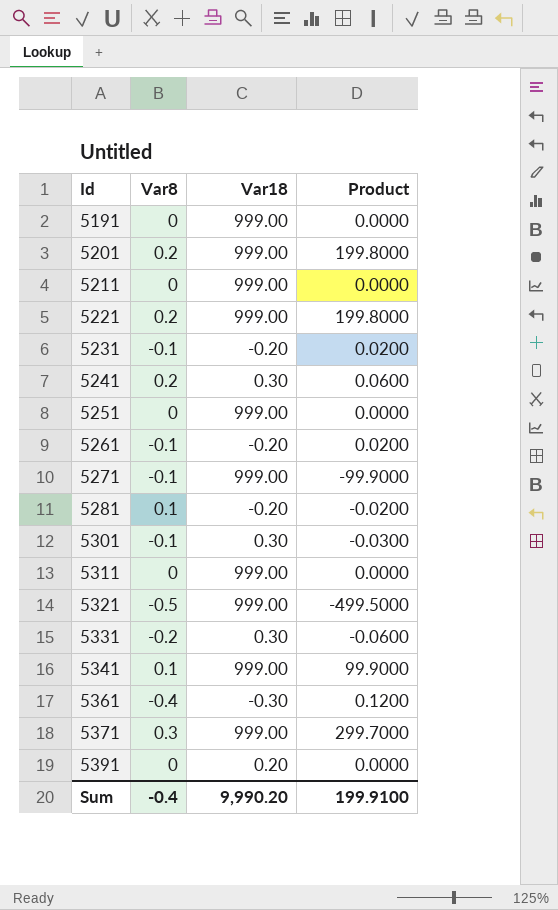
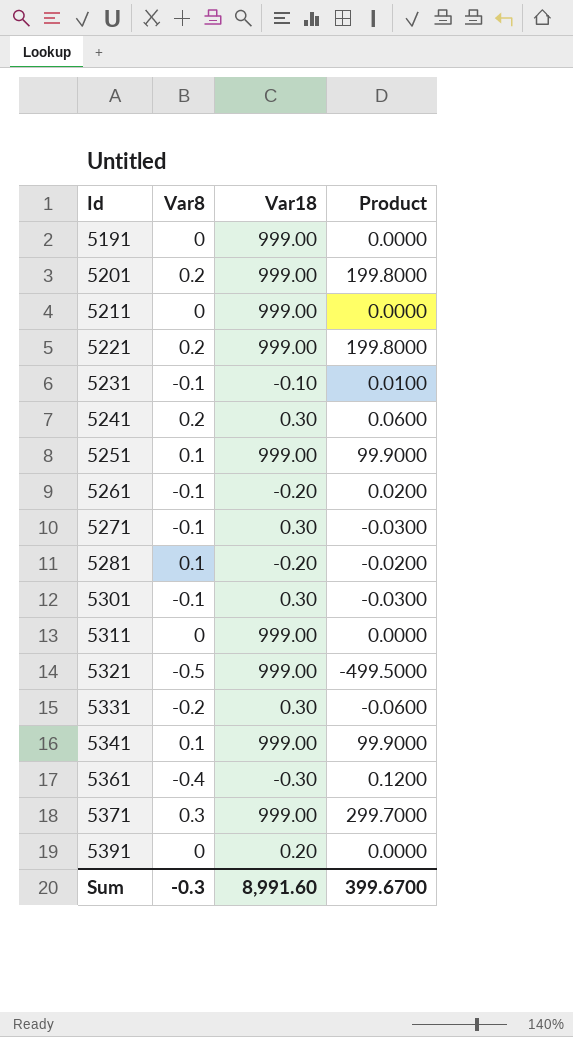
5231 | Var18: -0.20 -> -0.10
5231 | Product: 0.0200 -> 0.0100
5251 | Var8: 0 -> 0.1
5251 | Product: 0.0000 -> 99.9000
5271 | Var18: 999.00 -> 0.30
5271 | Product: -99.9000 -> -0.0300
Sum | Var8: -0.4 -> -0.3
Sum | Var18: 9,990.20 -> 8,991.60
Sum | Product: 199.9100 -> 399.6700

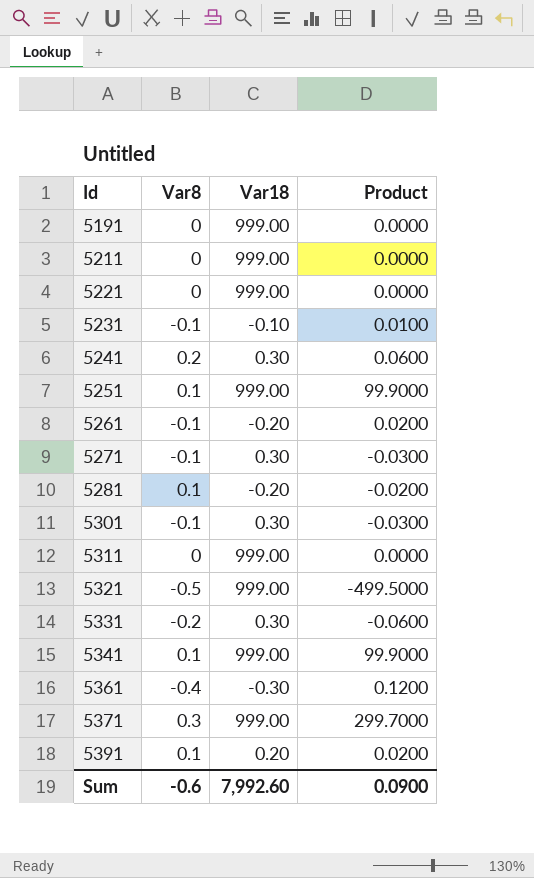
row 5201: 0.2 | 999.00 | 199.8000 -> none
5221 | Var8: 0.2 -> 0
5221 | Product: 199.8000 -> 0.0000
5391 | Var8: 0 -> 0.1
5391 | Product: 0.0000 -> 0.0200
Sum | Var8: -0.3 -> -0.6
Sum | Var18: 8,991.60 -> 7,992.60
Sum | Product: 399.6700 -> 0.0900

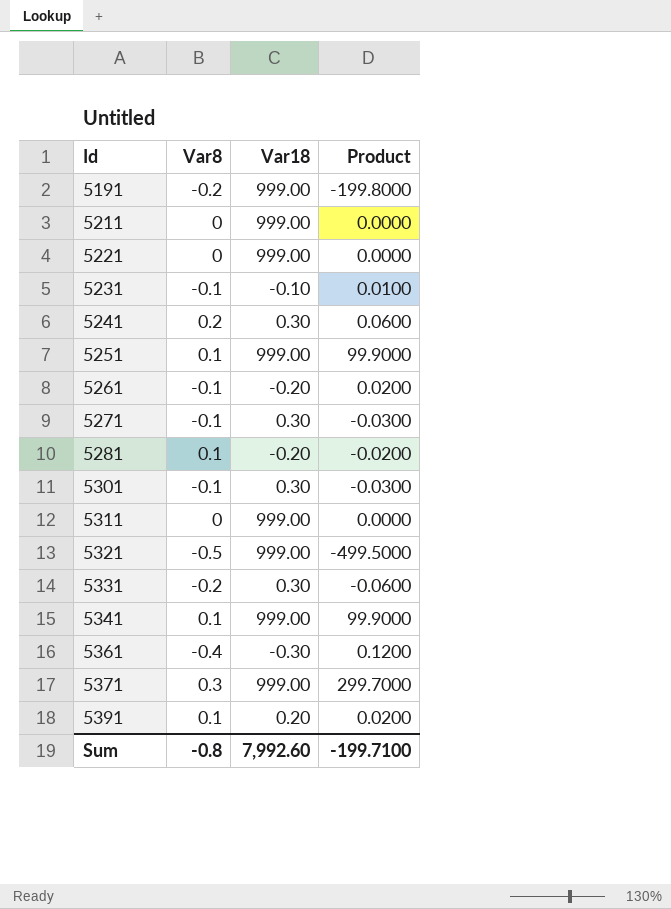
5191 | Var8: 0 -> -0.2
5191 | Product: 0.0000 -> -199.8000
Sum | Var8: -0.6 -> -0.8
Sum | Product: 0.0900 -> -199.7100

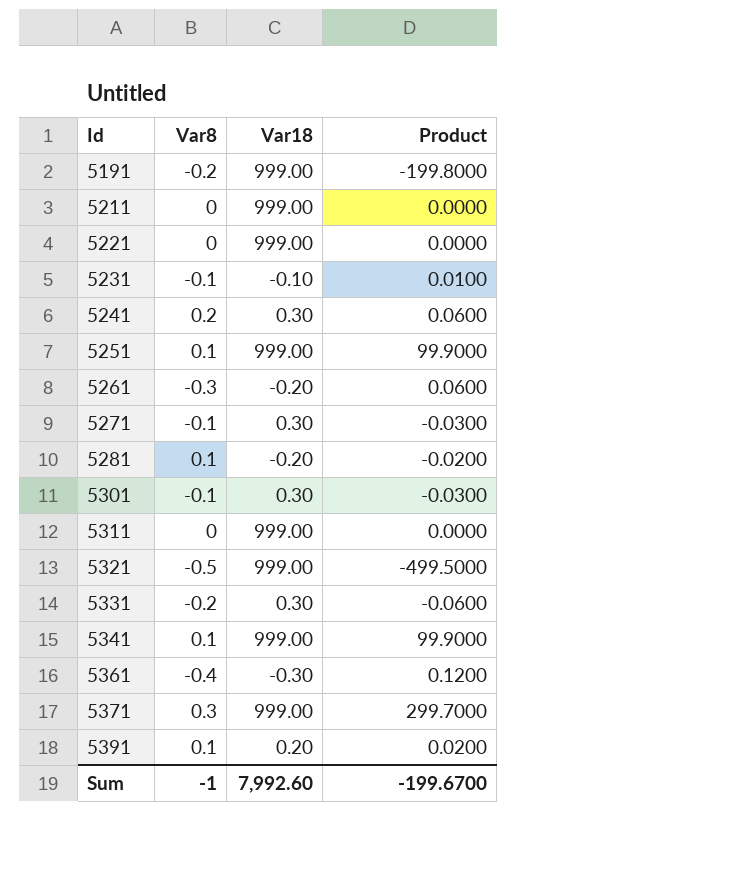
5261 | Var8: -0.1 -> -0.3
5261 | Product: 0.0200 -> 0.0600
Sum | Var8: -0.8 -> -1
Sum | Product: -199.7100 -> -199.6700

